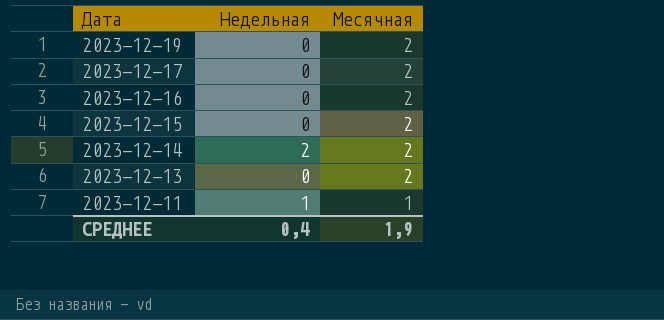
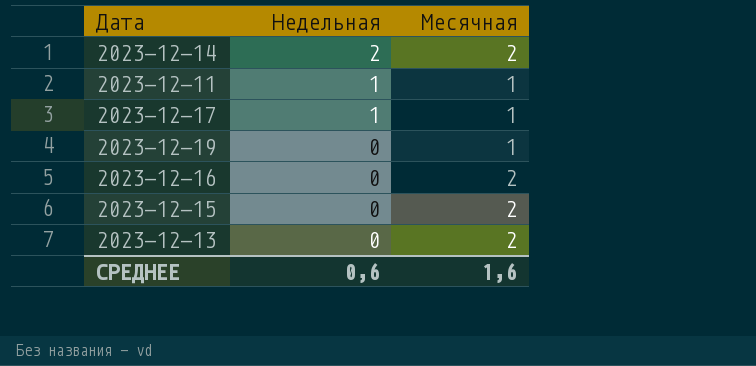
row order: Дата descending -> Недельная descending
2023-12-17 | Недельная: 0 -> 1
2023-12-17 | Месячная: 2 -> 1
2023-12-19 | Месячная: 2 -> 1
СРЕДНЕЕ | Недельная: 0,4 -> 0,6
СРЕДНЕЕ | Месячная: 1,9 -> 1,6

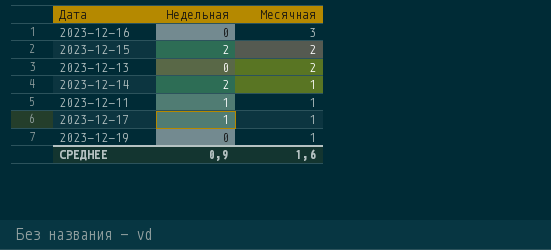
row order: Недельная descending -> Месячная descending
2023-12-16 | Месячная: 2 -> 3
2023-12-15 | Недельная: 0 -> 2
2023-12-14 | Месячная: 2 -> 1
СРЕДНЕЕ | Недельная: 0,6 -> 0,9

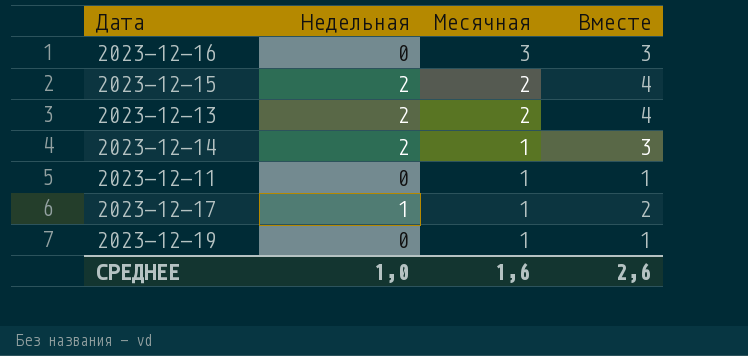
column Вместе | formula: none -> [Недельная] + [Месячная]
2023-12-13 | Недельная: 0 -> 2
2023-12-11 | Недельная: 1 -> 0
СРЕДНЕЕ | Недельная: 0,9 -> 1,0

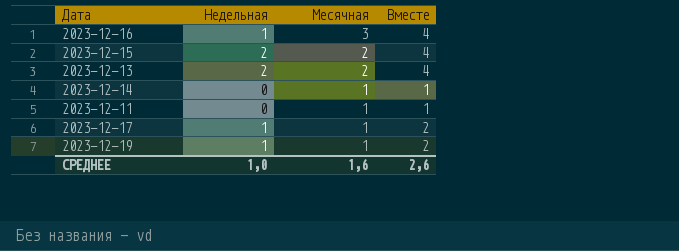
2023-12-16 | Недельная: 0 -> 1
2023-12-16 | Вместе: 3 -> 4
2023-12-14 | Недельная: 2 -> 0
2023-12-14 | Вместе: 3 -> 1
2023-12-19 | Недельная: 0 -> 1
2023-12-19 | Вместе: 1 -> 2

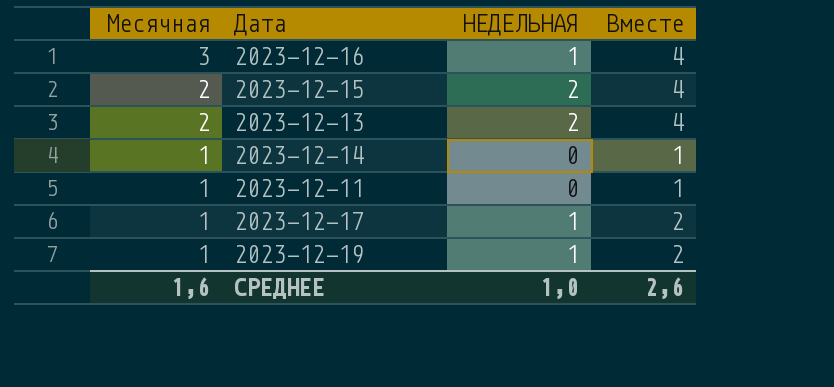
column Месячная | position: 3 -> 1
column name: Недельная -> НЕДЕЛЬНАЯ

